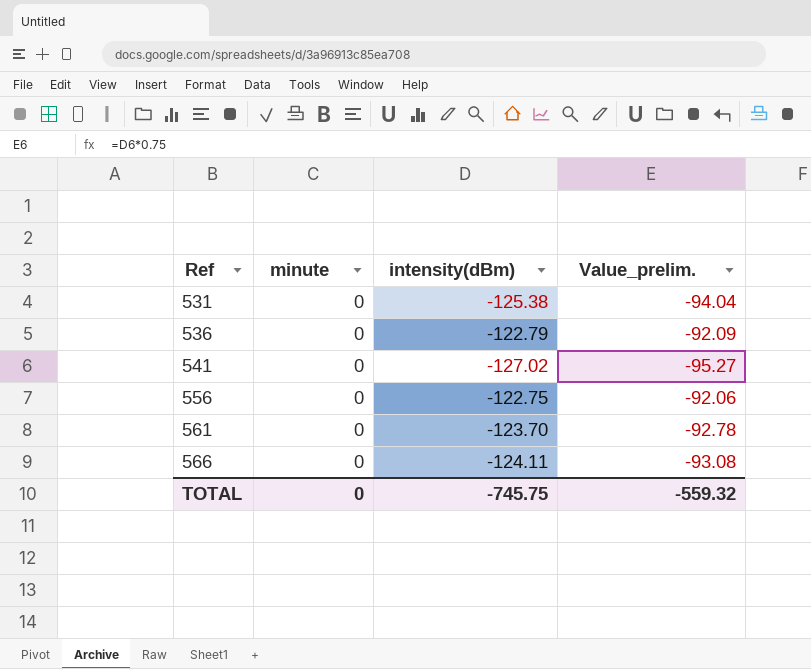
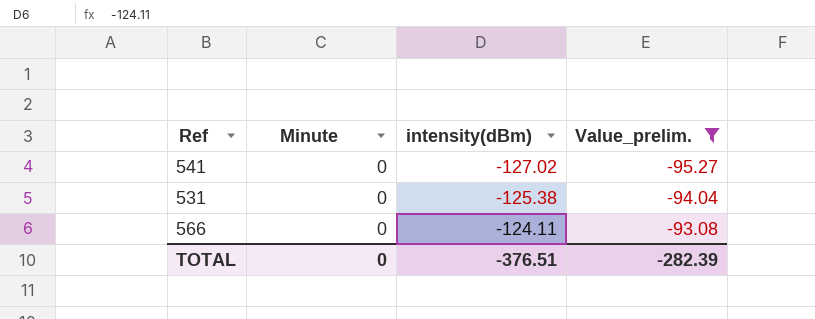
filter: none -> Value_prelim. <= -93.08
row order: Ref ascending -> intensity(dBm) ascending
column name: minute -> Minute
TOTAL | intensity(dBm): -745.75 -> -376.51
TOTAL | Value_prelim.: -559.32 -> -282.39

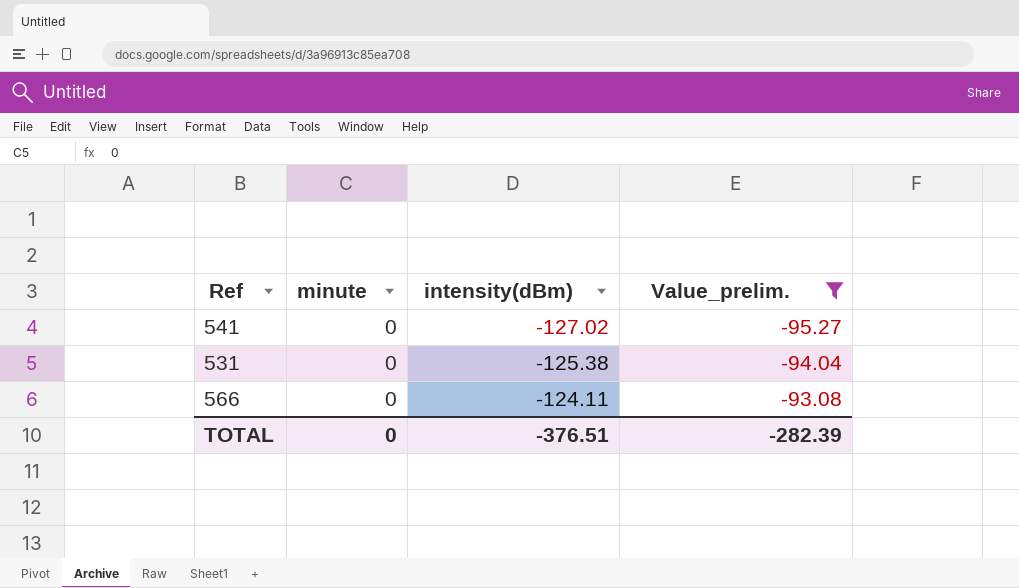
column name: Minute -> minute

